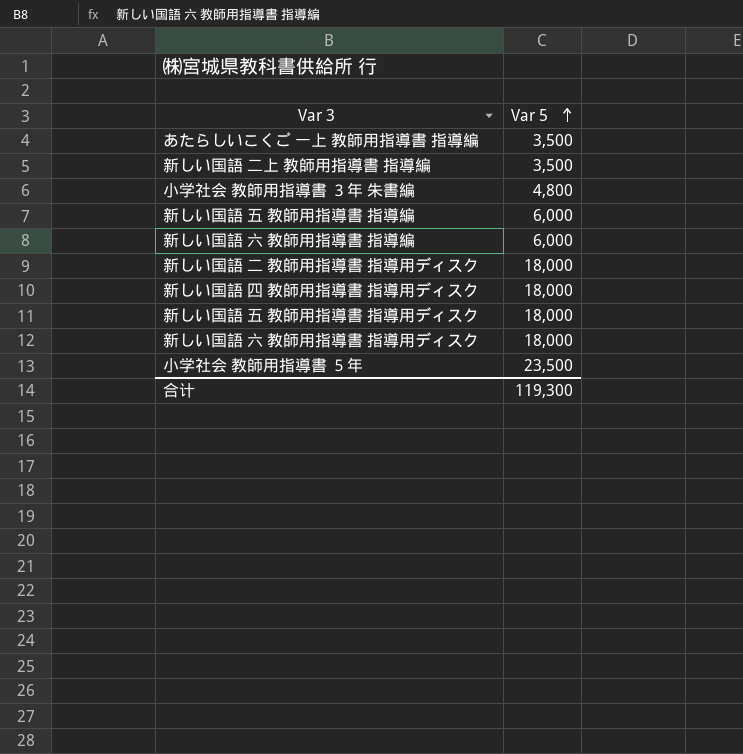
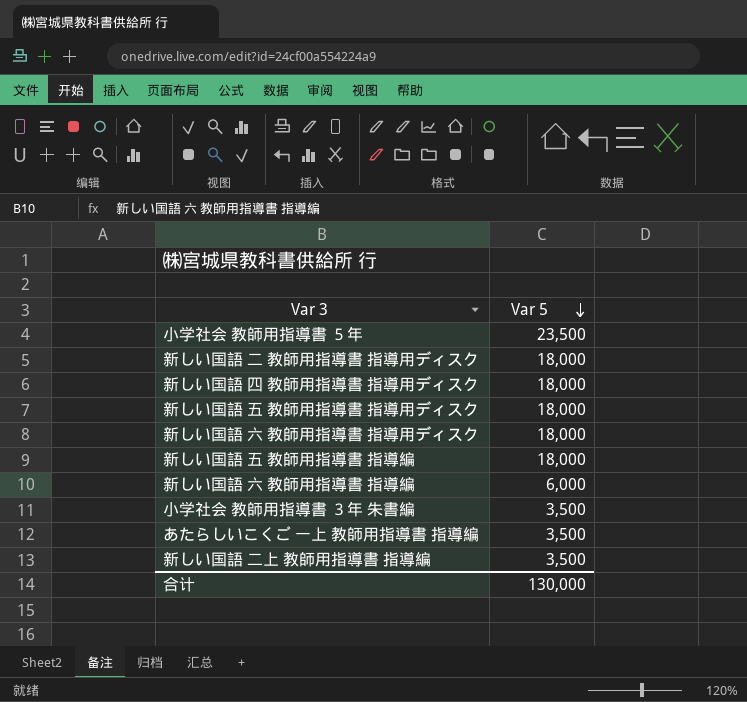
row order: Var 5 ascending -> Var 5 descending
新しい国語 五 教師用指導書 指導編 | Var 5: 6,000 -> 18,000
小学社会 教師用指導書 ３年 朱書編 | Var 5: 4,800 -> 3,500
合计 | Var 5: 119,300 -> 130,000

